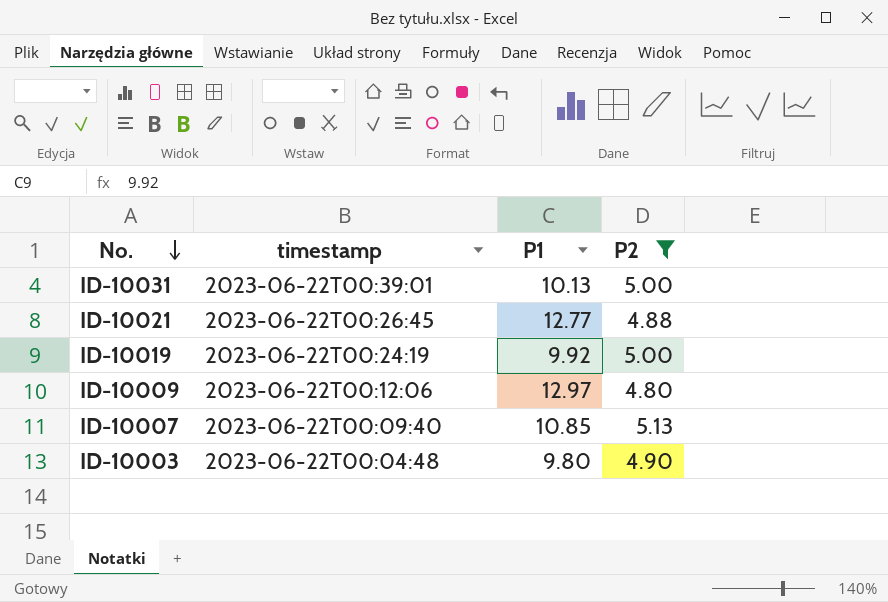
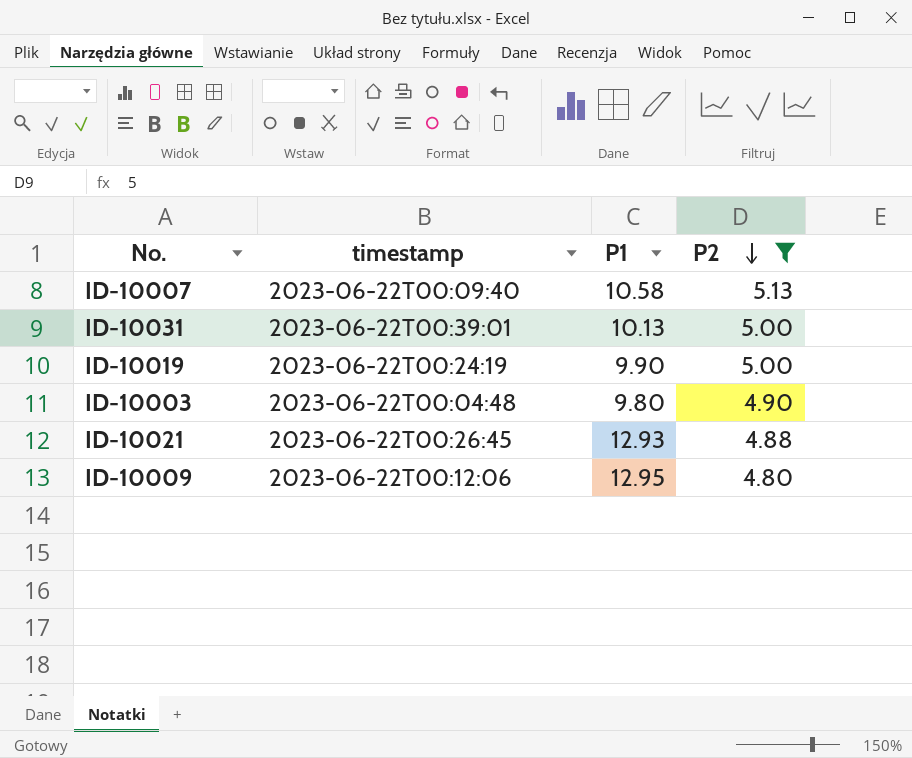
row order: No. descending -> P2 descending
ID-10007 | P1: 10.85 -> 10.58
ID-10019 | P1: 9.92 -> 9.90
ID-10021 | P1: 12.77 -> 12.93
ID-10009 | P1: 12.97 -> 12.95

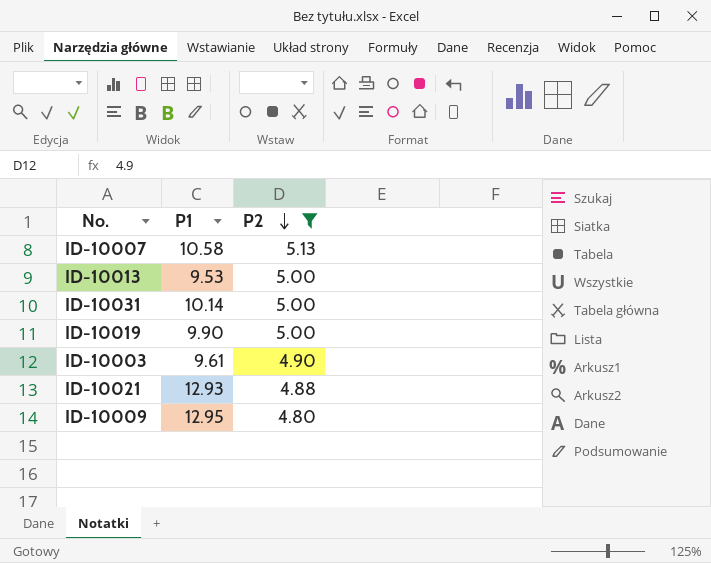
column timestamp | position: 2 -> none
row ID-10013: none -> 9.53 | 5.00
ID-10031 | P1: 10.13 -> 10.14
ID-10003 | P1: 9.80 -> 9.61

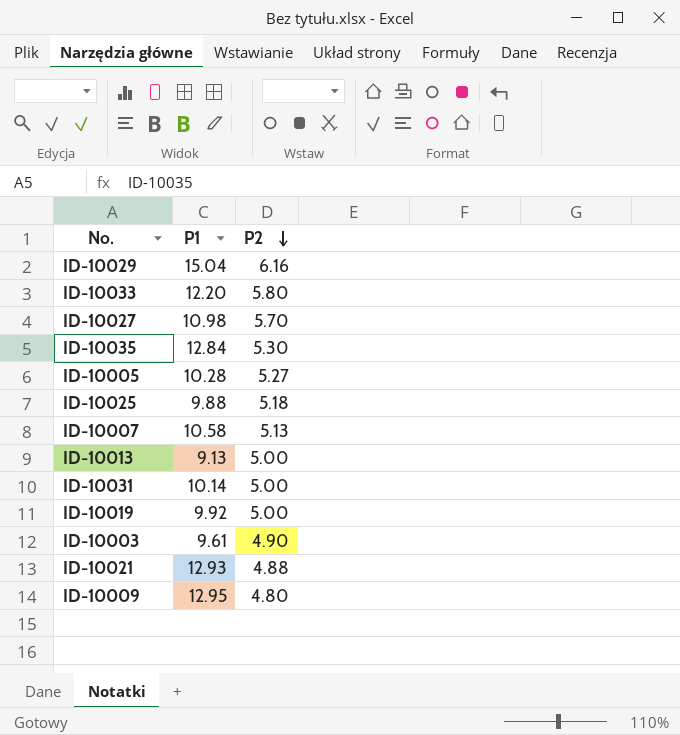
filter: P2 <= 5.13 -> none
ID-10013 | P1: 9.53 -> 9.13
ID-10019 | P1: 9.90 -> 9.92

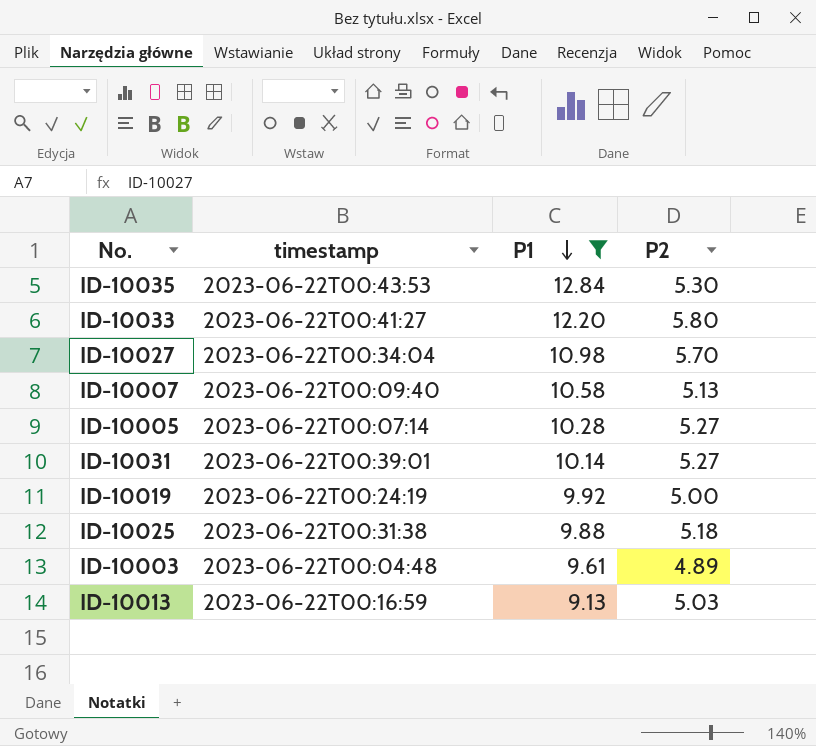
filter: none -> P1 <= 12.84
row order: P2 descending -> P1 descending
column timestamp | position: none -> 2
ID-10031 | P2: 5.00 -> 5.27
ID-10003 | P2: 4.90 -> 4.89
ID-10013 | P2: 5.00 -> 5.03

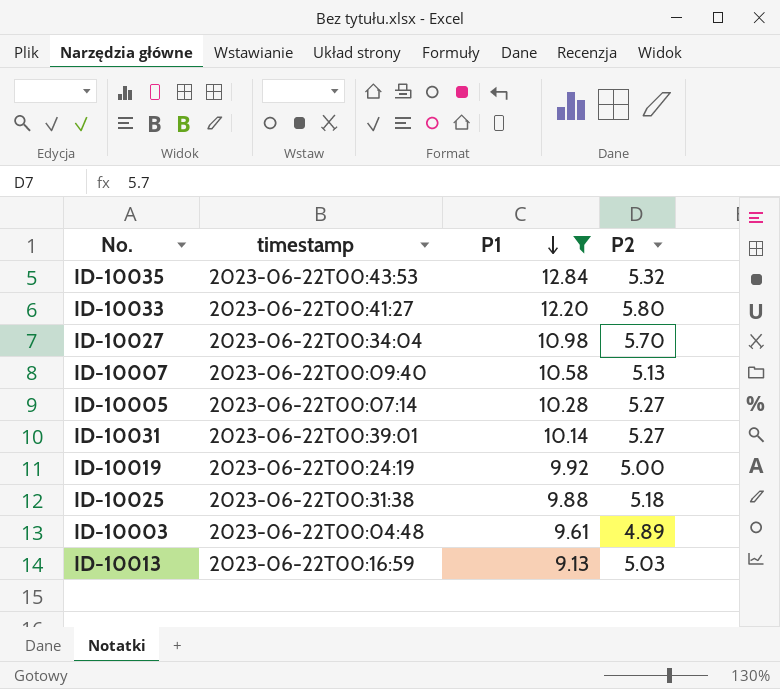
ID-10035 | P2: 5.30 -> 5.32

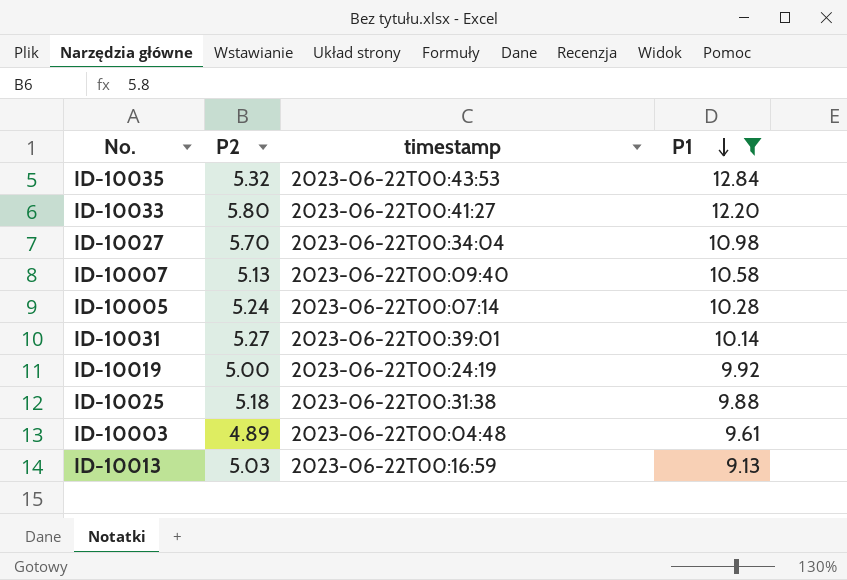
column P2 | position: 4 -> 2
ID-10005 | P2: 5.27 -> 5.24

